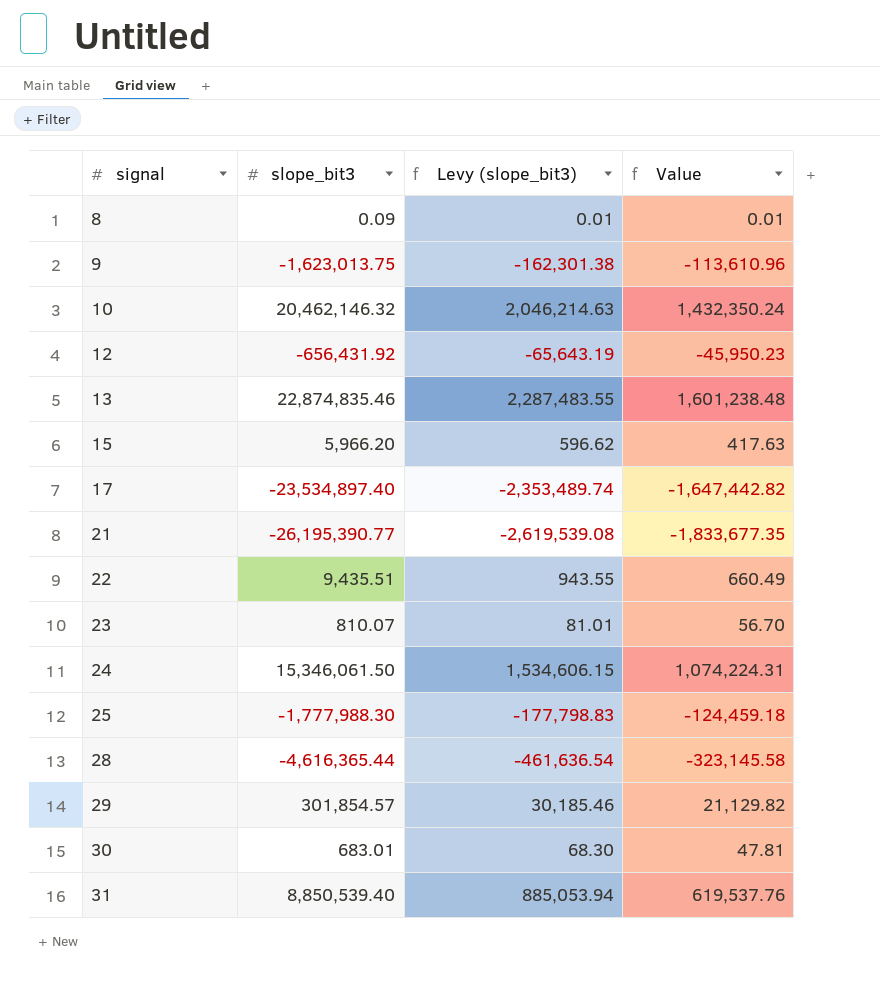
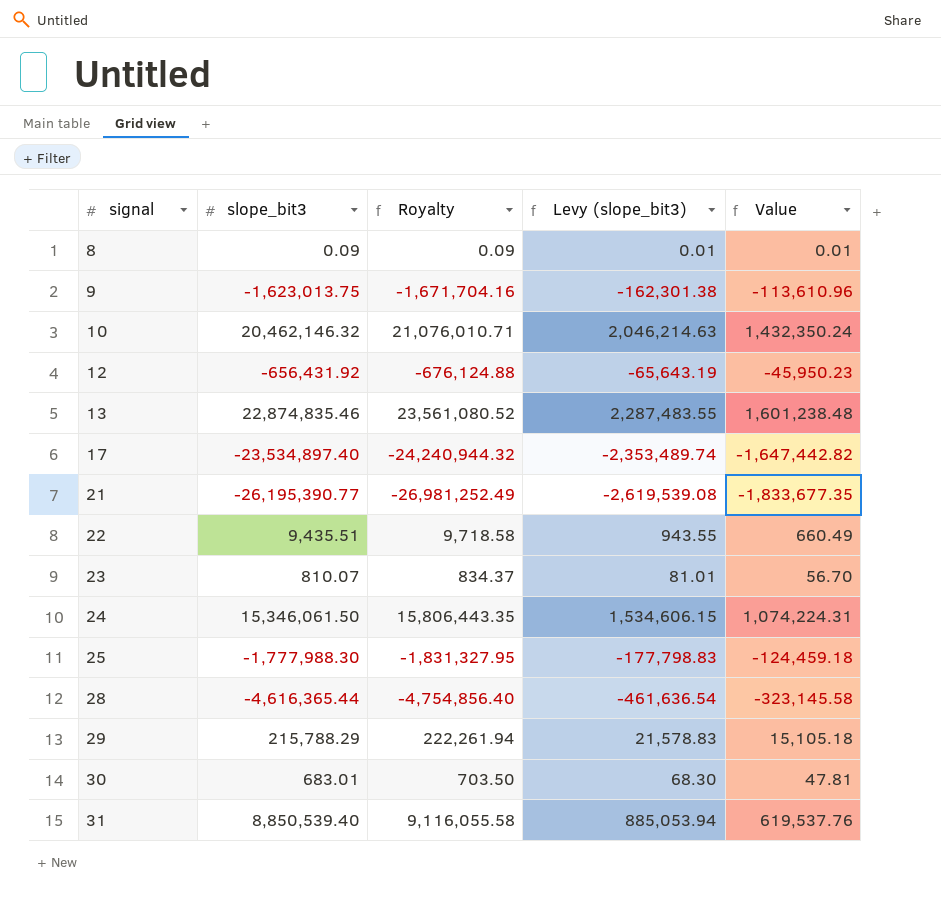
column Royalty | formula: none -> [slope_bit3] * 1.03
row 15: 5,966.20 | 596.62 | 417.63 -> none
29 | slope_bit3: 301,854.57 -> 215,788.29
29 | Levy (slope_bit3): 30,185.46 -> 21,578.83
29 | Value: 21,129.82 -> 15,105.18

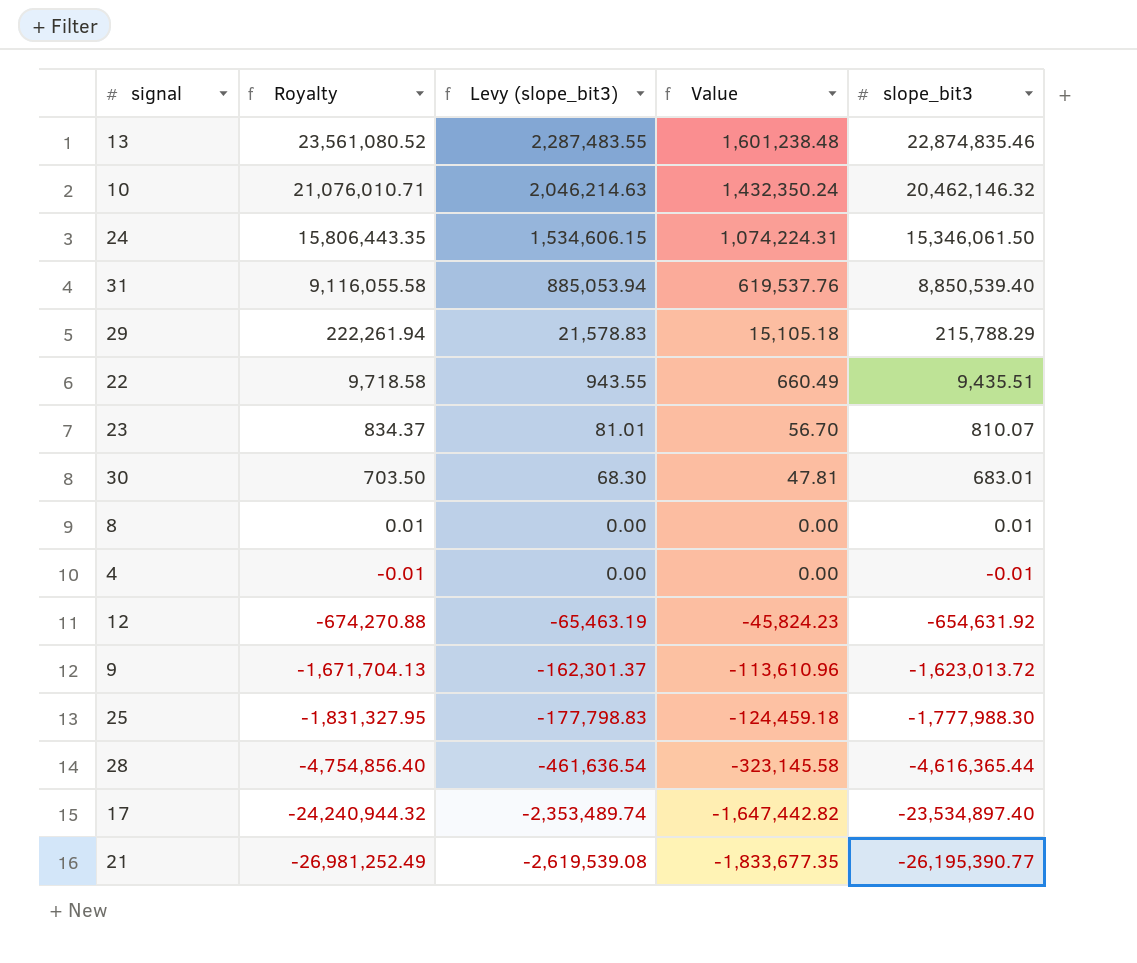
row order: signal ascending -> Royalty descending
column slope_bit3 | position: 2 -> 5
8 | Royalty: 0.09 -> 0.01
8 | Levy (slope_bit3): 0.01 -> 0.00
8 | Value: 0.01 -> 0.00
8 | slope_bit3: 0.09 -> 0.01
row 4: none -> -0.01 | 0.00 | 0.00 | -0.01
12 | Royalty: -676,124.88 -> -674,270.88
12 | Levy (slope_bit3): -65,643.19 -> -65,463.19
12 | Value: -45,950.23 -> -45,824.23
12 | slope_bit3: -656,431.92 -> -654,631.92
9 | Royalty: -1,671,704.16 -> -1,671,704.13
9 | Levy (slope_bit3): -162,301.38 -> -162,301.37
9 | slope_bit3: -1,623,013.75 -> -1,623,013.72

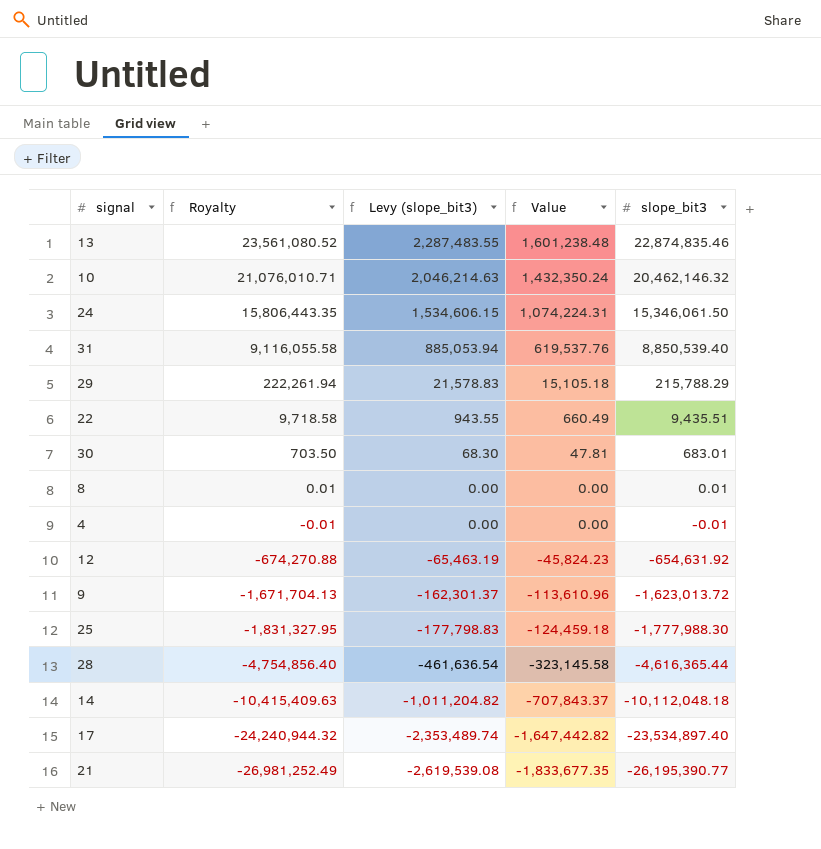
row 23: 834.37 | 81.01 | 56.70 | 810.07 -> none
row 14: none -> -10,415,409.63 | -1,011,204.82 | -707,843.37 | -10,112,048.18

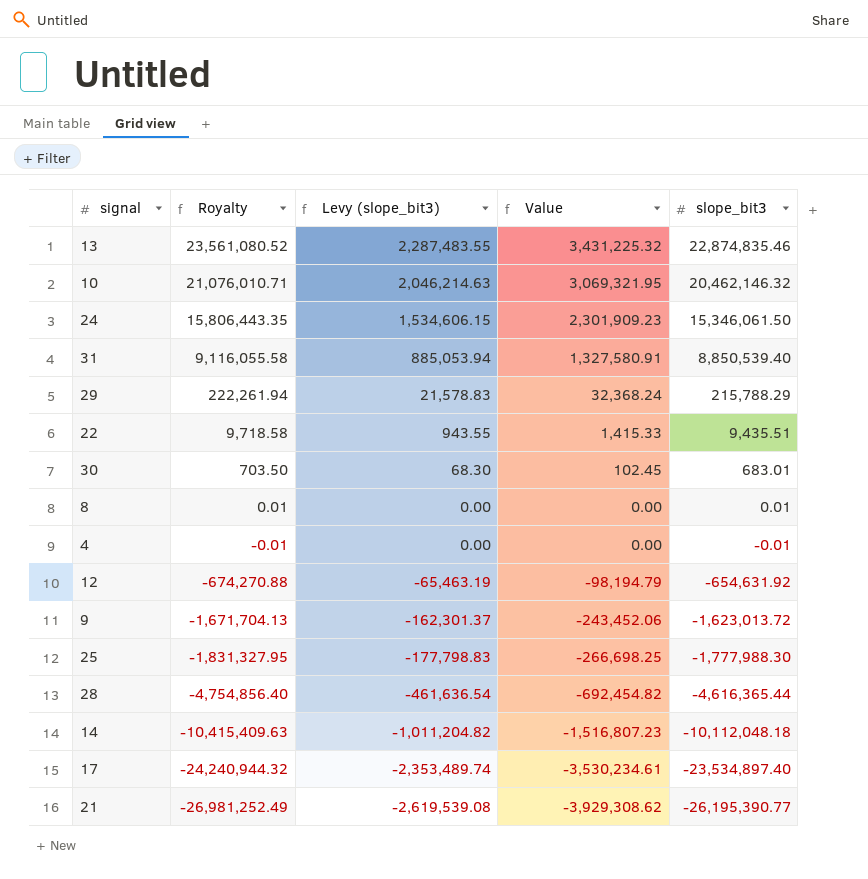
column Value | formula: [slope_bit3] * 0.07 -> [slope_bit3] * 0.15

